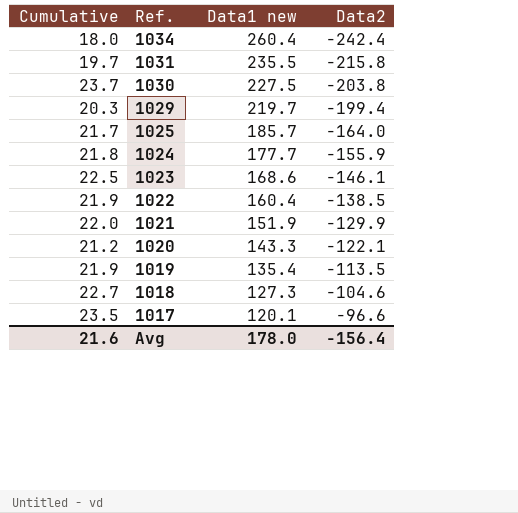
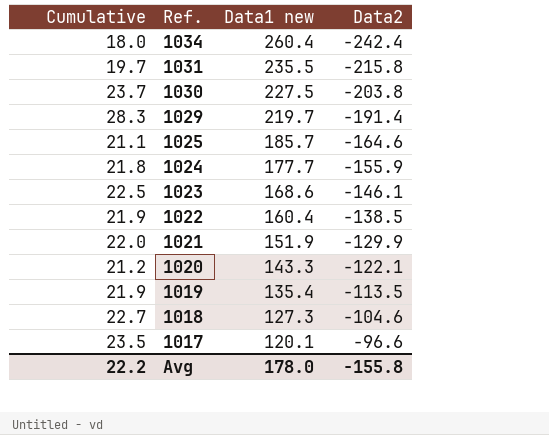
1029 | Cumulative: 20.3 -> 28.3
1029 | Data2: -199.4 -> -191.4
1025 | Cumulative: 21.7 -> 21.1
1025 | Data2: -164.0 -> -164.6
Avg | Cumulative: 21.6 -> 22.2
Avg | Data2: -156.4 -> -155.8

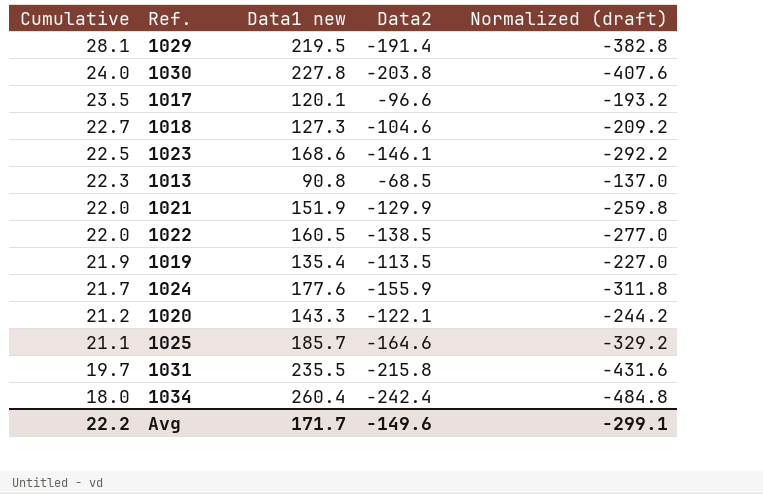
row order: Ref. descending -> Cumulative descending
column Normalized (draft) | formula: none -> [Data2] * 2
1029 | Cumulative: 28.3 -> 28.1
1029 | Data1 new: 219.7 -> 219.5
1030 | Cumulative: 23.7 -> 24.0
1030 | Data1 new: 227.5 -> 227.8
row 1013: none -> 22.3 | 90.8 | -68.5 | -137.0
1022 | Cumulative: 21.9 -> 22.0
1022 | Data1 new: 160.4 -> 160.5
1024 | Cumulative: 21.8 -> 21.7
1024 | Data1 new: 177.7 -> 177.6
Avg | Data1 new: 178.0 -> 171.7
Avg | Data2: -155.8 -> -149.6

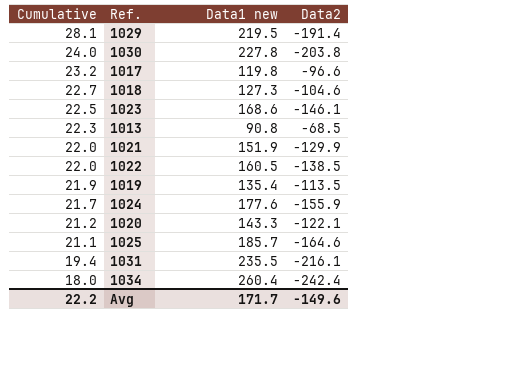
column Normalized (draft) | formula: [Data2] * 2 -> none
1017 | Cumulative: 23.5 -> 23.2
1017 | Data1 new: 120.1 -> 119.8
1031 | Cumulative: 19.7 -> 19.4
1031 | Data2: -215.8 -> -216.1

